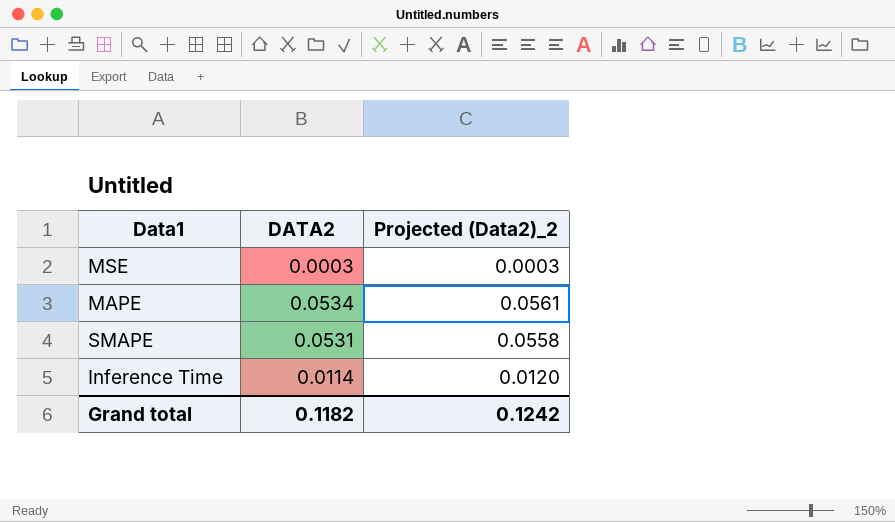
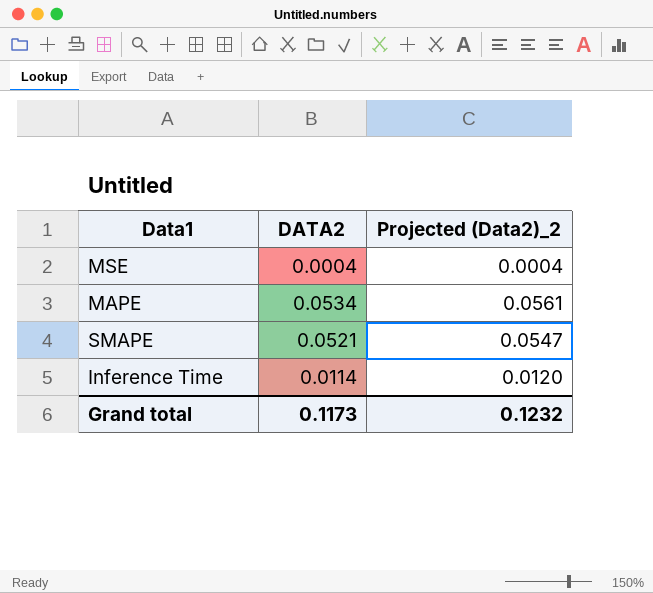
MSE | DATA2: 0.0003 -> 0.0004
MSE | Projected (Data2)_2: 0.0003 -> 0.0004
SMAPE | DATA2: 0.0531 -> 0.0521
SMAPE | Projected (Data2)_2: 0.0558 -> 0.0547
Grand total | DATA2: 0.1182 -> 0.1173
Grand total | Projected (Data2)_2: 0.1242 -> 0.1232

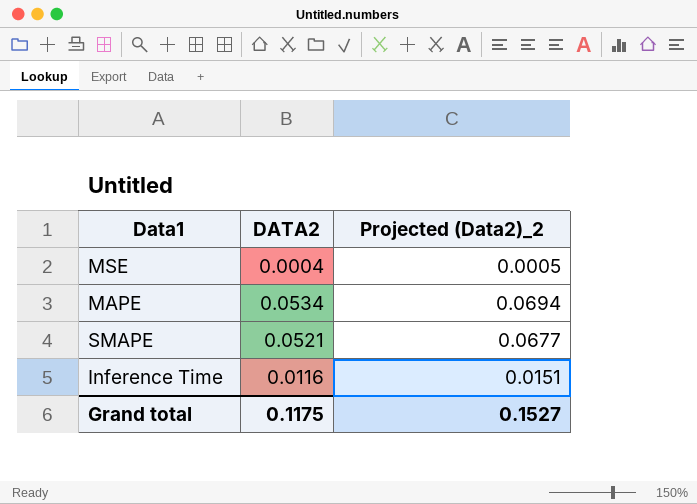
column Projected (Data2)_2 | formula: [DATA2] * 1.05 -> [DATA2] * 1.3
Inference Time | DATA2: 0.0114 -> 0.0116
Grand total | DATA2: 0.1173 -> 0.1175
Grand total | Projected (Data2)_2: 0.1232 -> 0.1527

